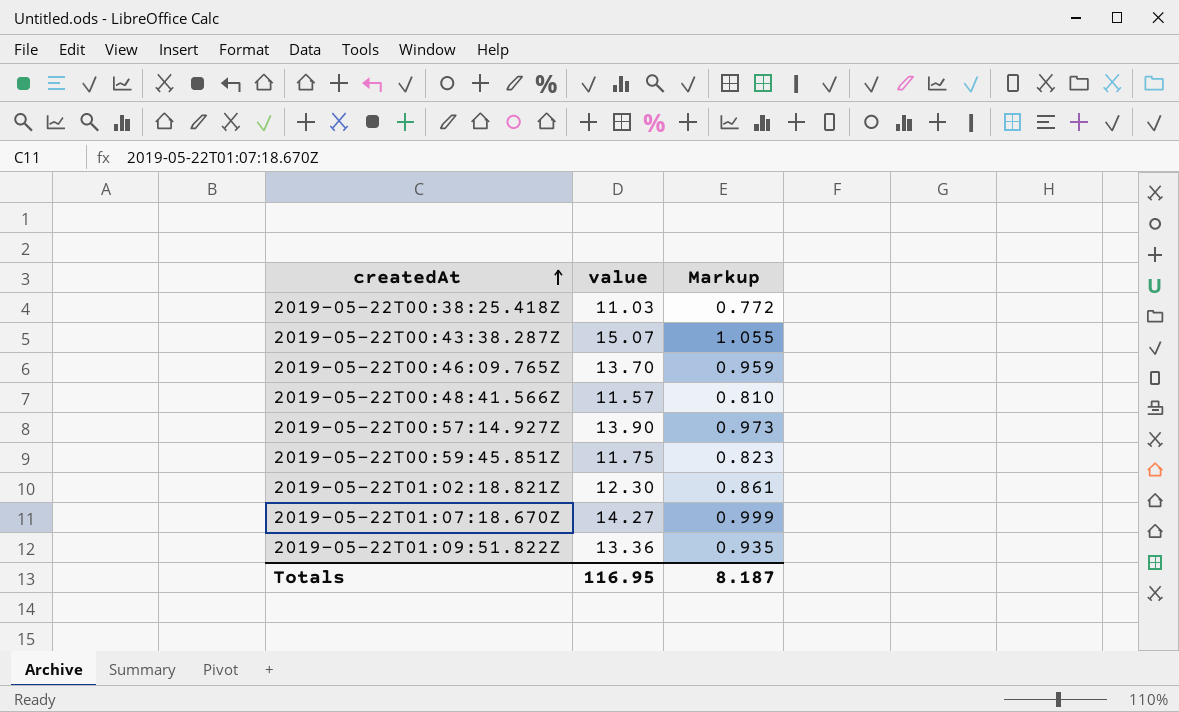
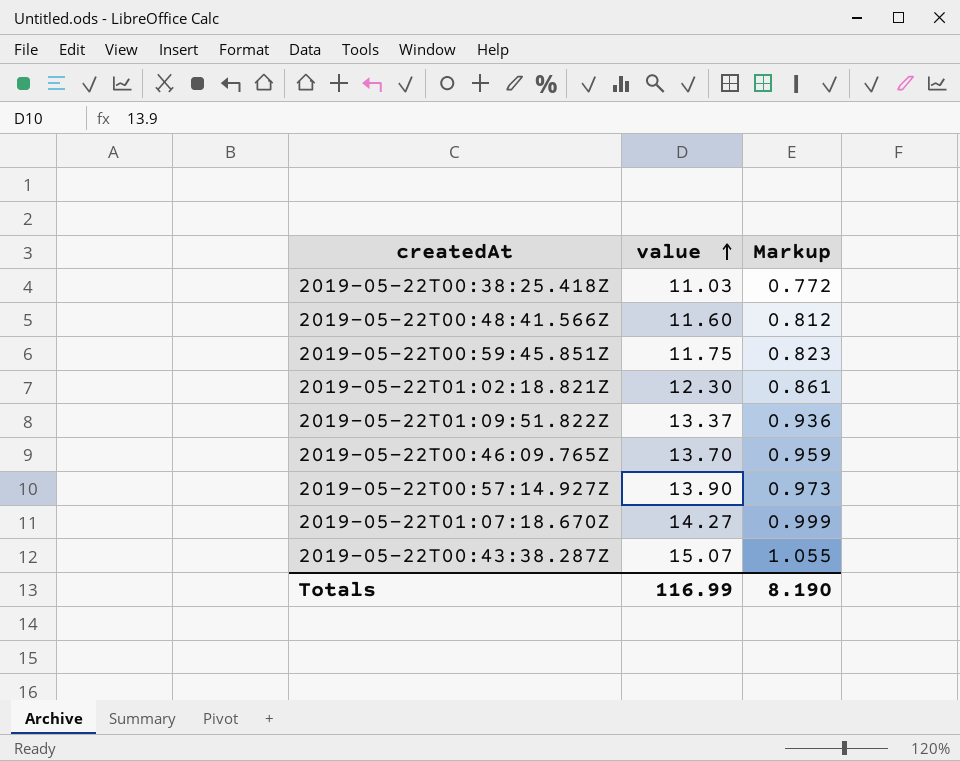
row order: createdAt ascending -> value ascending
2019-05-22T00:48:41.566Z | value: 11.57 -> 11.60
2019-05-22T00:48:41.566Z | Markup: 0.810 -> 0.812
2019-05-22T01:09:51.822Z | value: 13.36 -> 13.37
2019-05-22T01:09:51.822Z | Markup: 0.935 -> 0.936
Totals | value: 116.95 -> 116.99
Totals | Markup: 8.187 -> 8.190

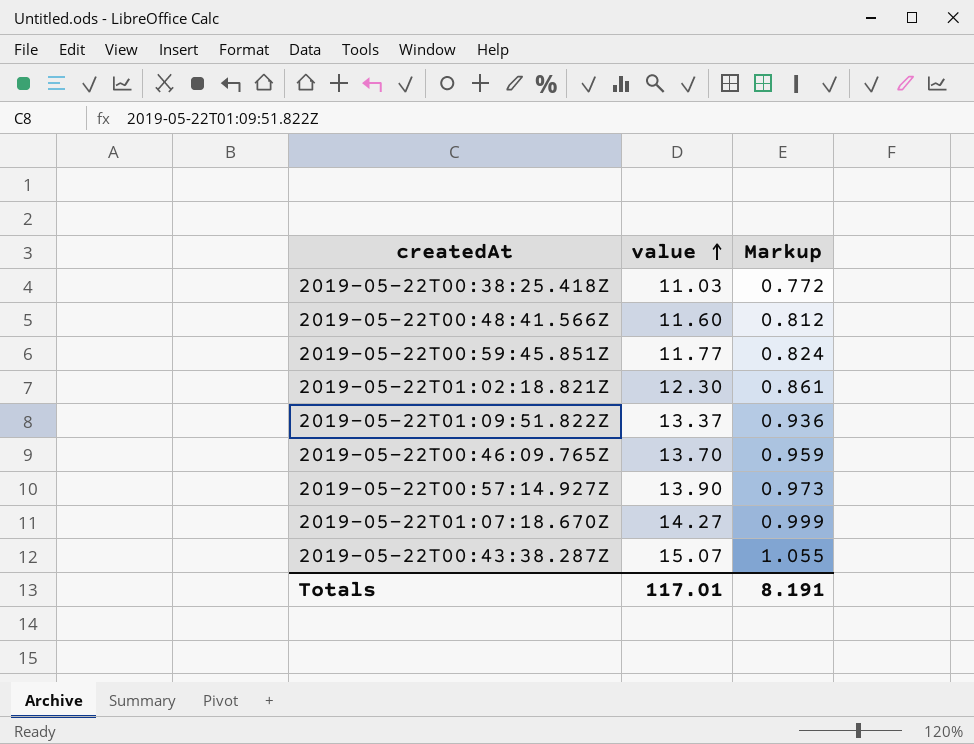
2019-05-22T00:59:45.851Z | value: 11.75 -> 11.77
2019-05-22T00:59:45.851Z | Markup: 0.823 -> 0.824
Totals | value: 116.99 -> 117.01
Totals | Markup: 8.190 -> 8.191

